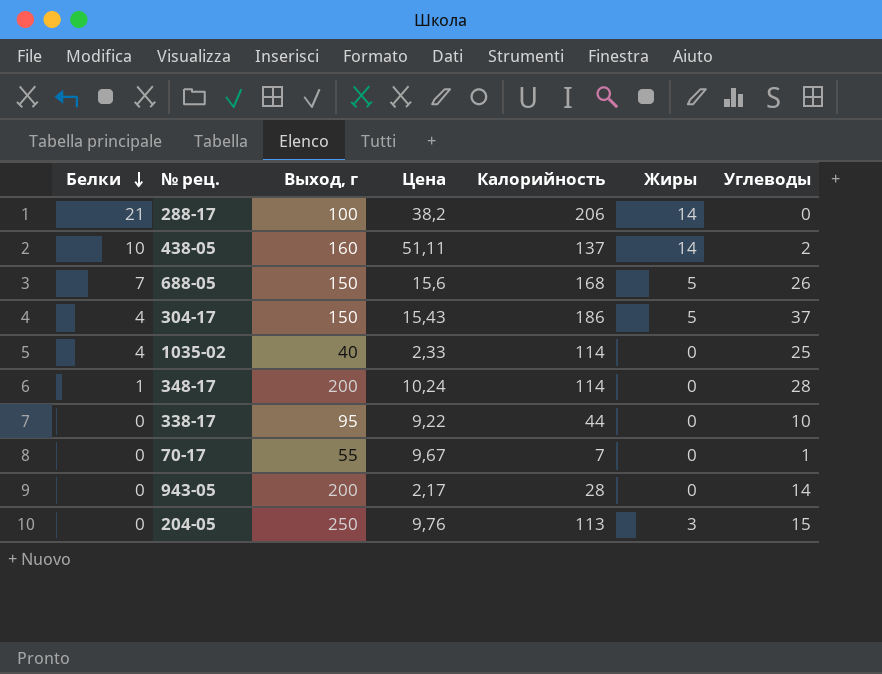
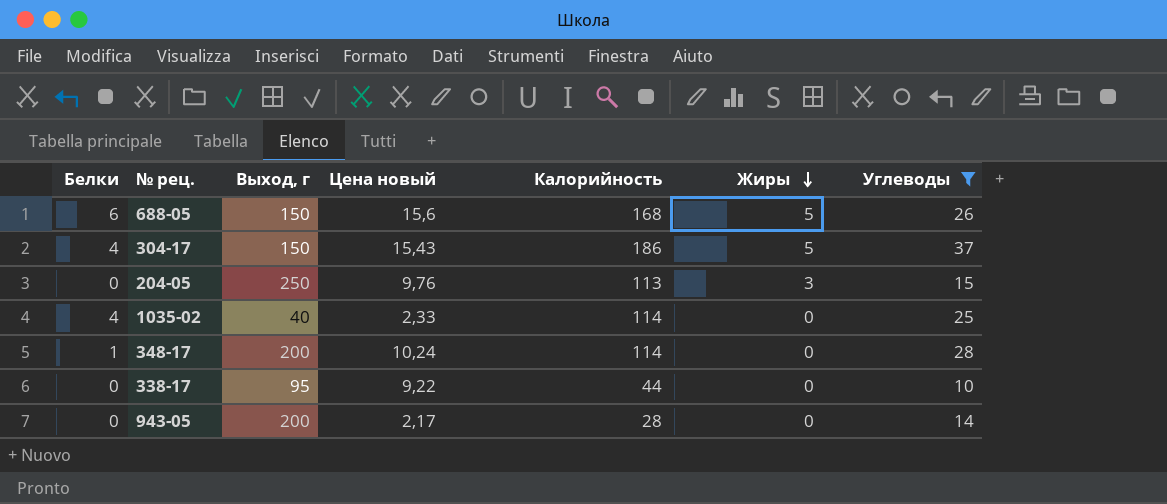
filter: none -> Углеводы >= 10
row order: Белки descending -> Жиры descending
column name: Цена -> Цена новый
688-05 | Белки: 7 -> 6

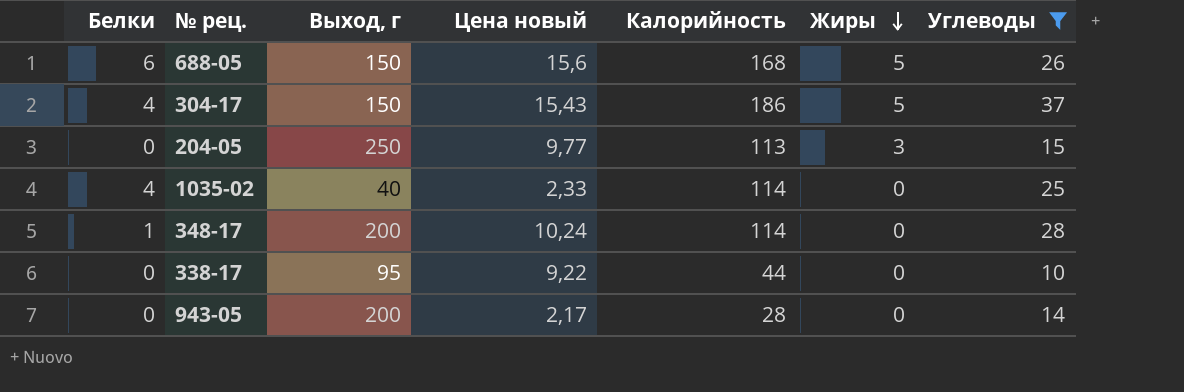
204-05 | Цена новый: 9,76 -> 9,77

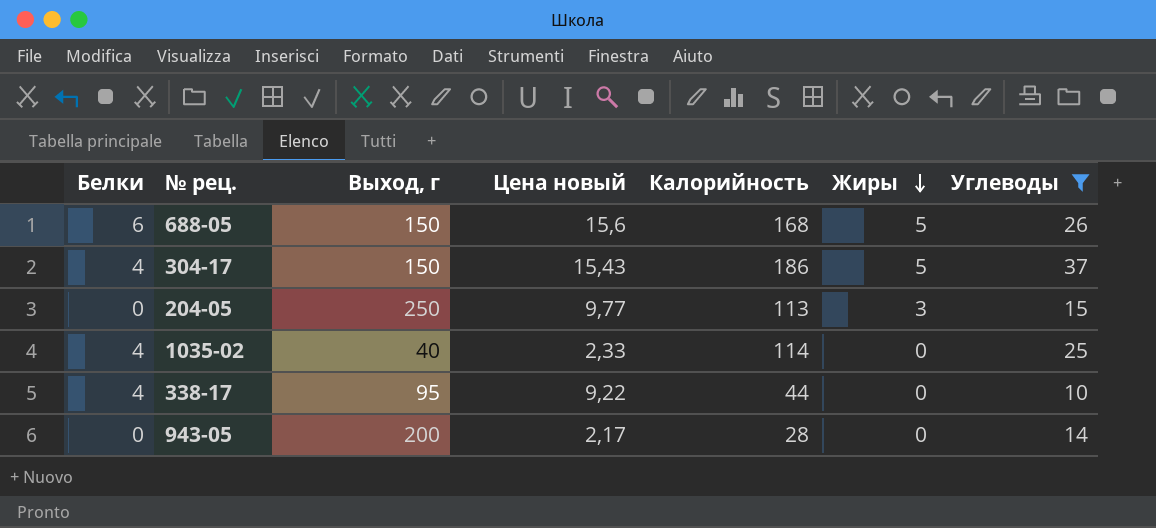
row 348-17: 1 | 200 | 10,24 | 114 | 0 | 28 -> none
338-17 | Белки: 0 -> 4

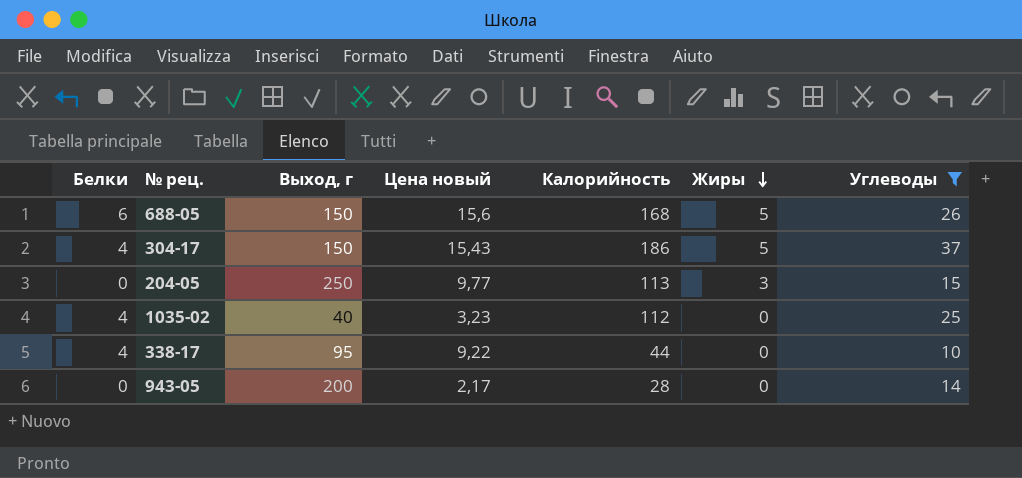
1035-02 | Цена новый: 2,33 -> 3,23
1035-02 | Калорийность: 114 -> 112

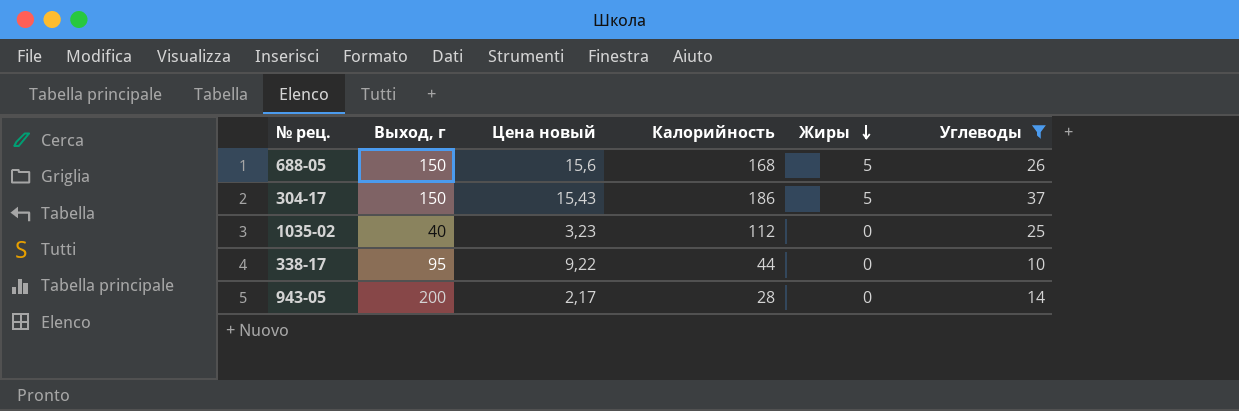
column Белки | position: 1 -> none
row 204-05: 0 | 250 | 9,77 | 113 | 3 | 15 -> none

